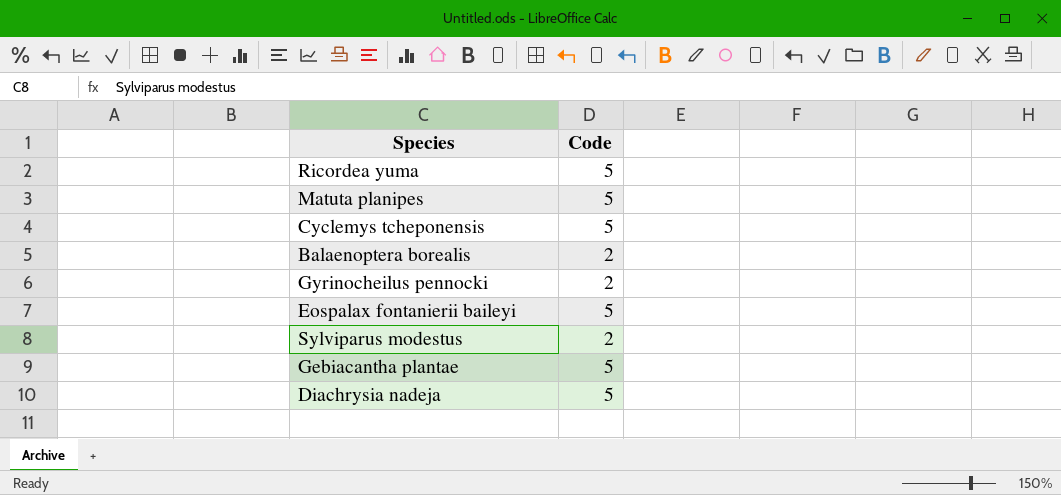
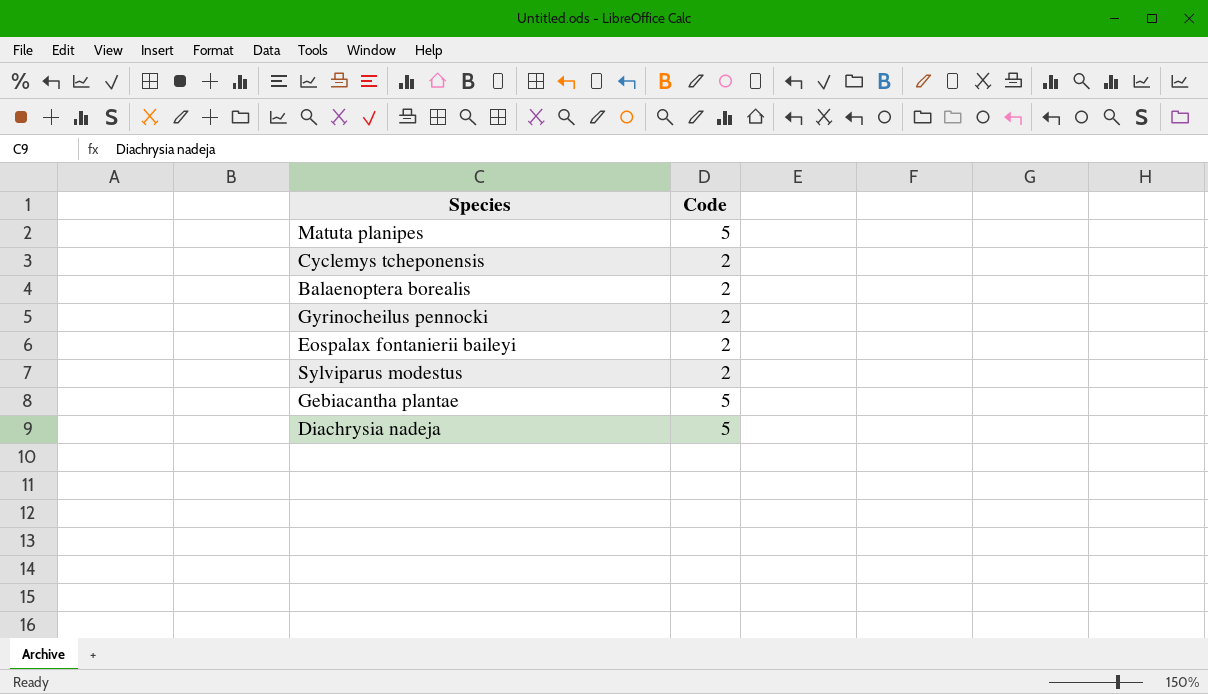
row Ricordea yuma: 5 -> none
Cyclemys tcheponensis | Code: 5 -> 2
Eospalax fontanierii baileyi | Code: 5 -> 2

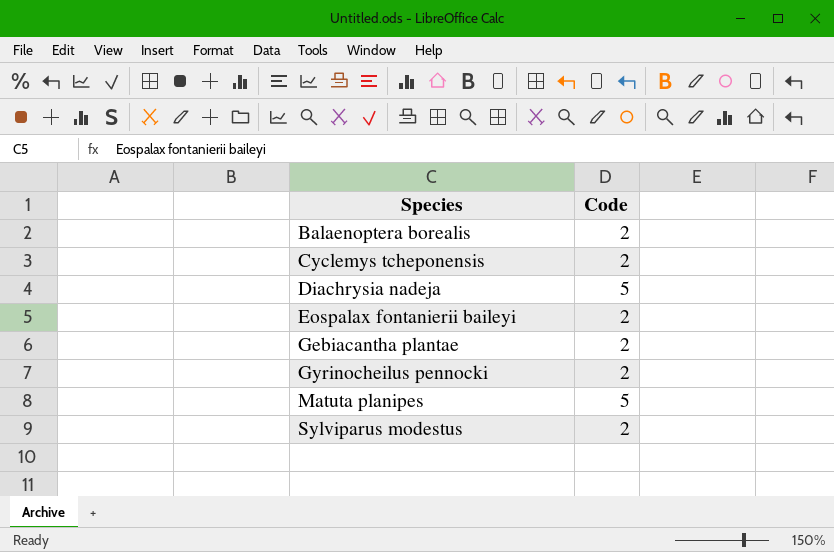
row order: none -> Species ascending
Gebiacantha plantae | Code: 5 -> 2

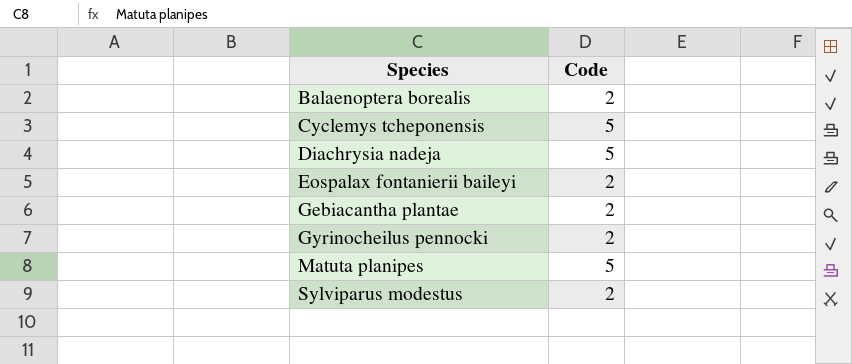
Cyclemys tcheponensis | Code: 2 -> 5

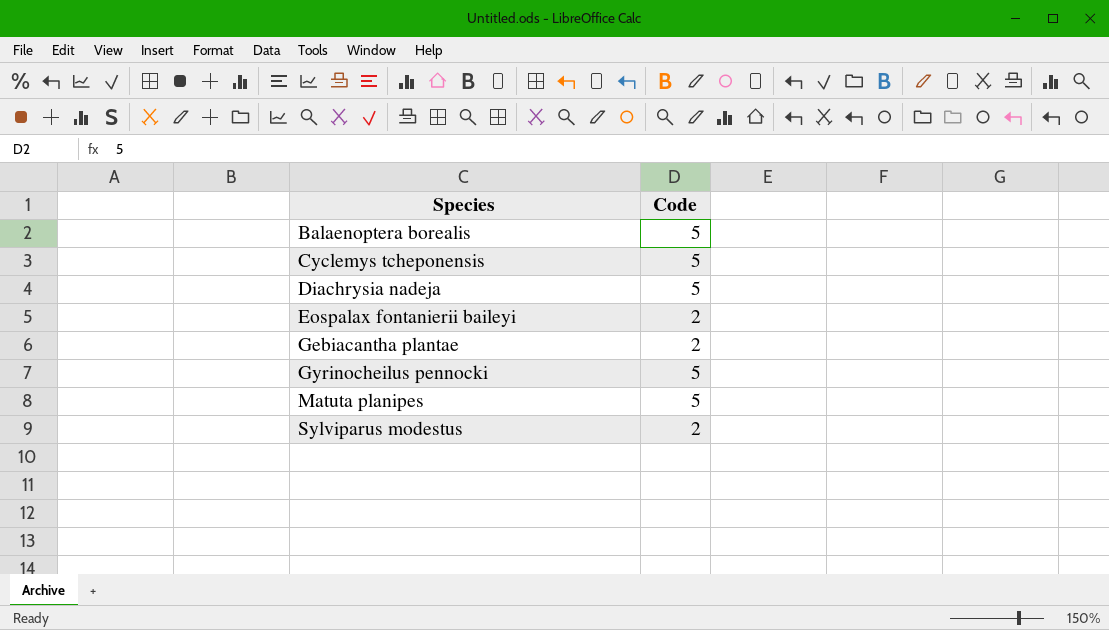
Balaenoptera borealis | Code: 2 -> 5
Gyrinocheilus pennocki | Code: 2 -> 5

